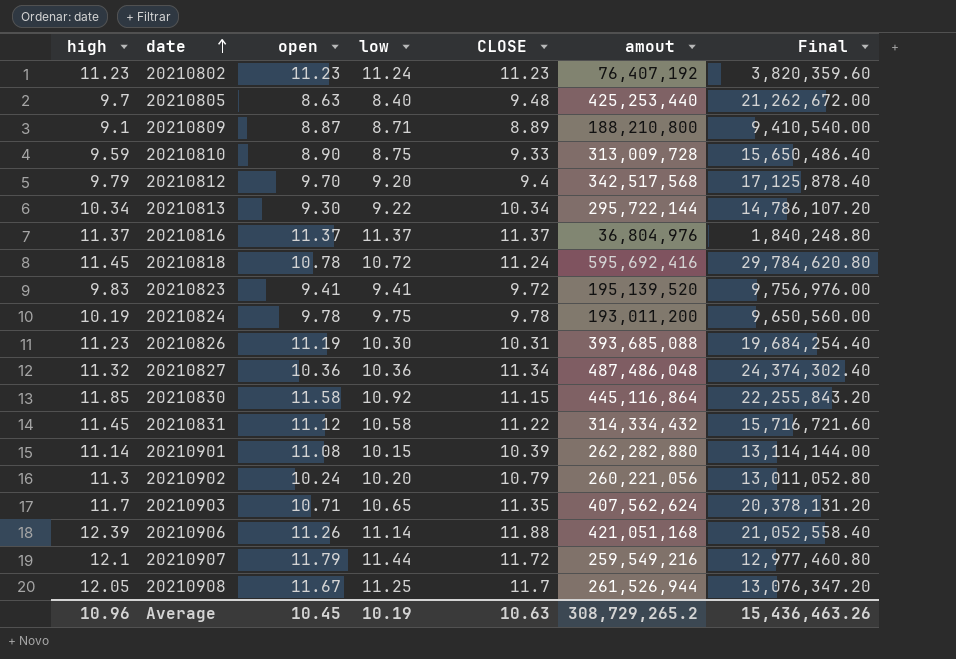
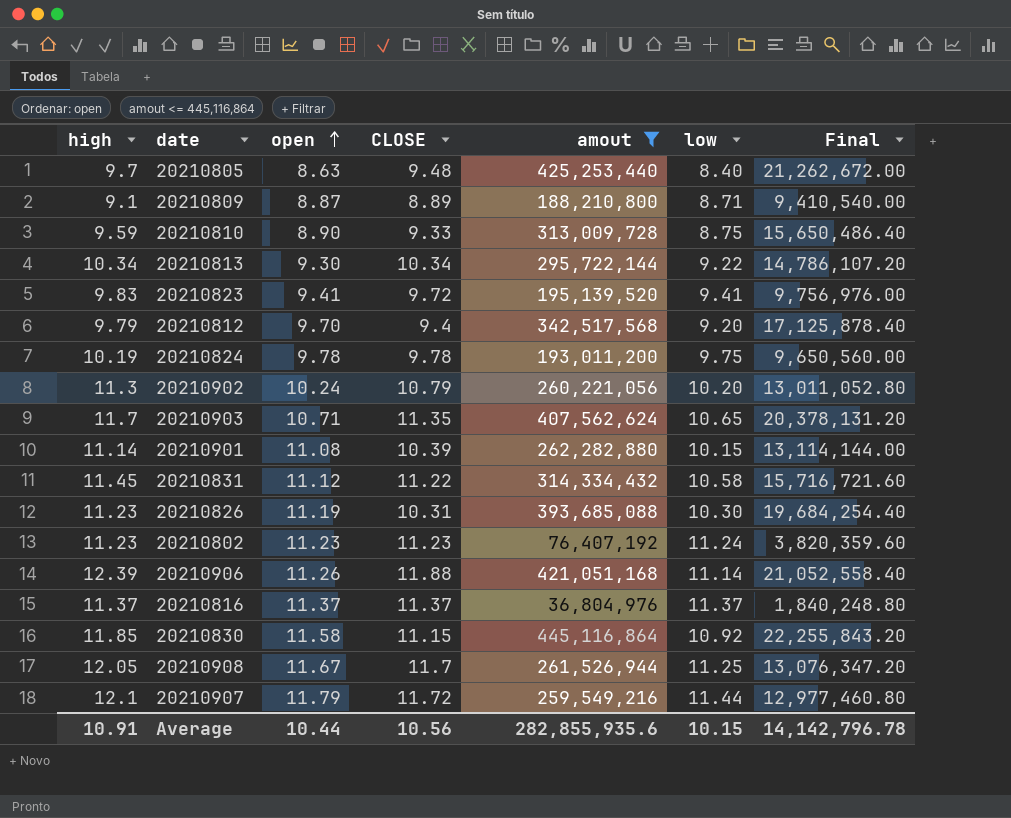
filter: none -> amout <= 445,116,864
row order: date ascending -> open ascending
column low | position: 4 -> 6
Average | high: 10.96 -> 10.91
Average | open: 10.45 -> 10.44
Average | CLOSE: 10.63 -> 10.56
Average | amout: 308,729,265.2 -> 282,855,935.6
Average | low: 10.19 -> 10.15
Average | Final: 15,436,463.26 -> 14,142,796.78

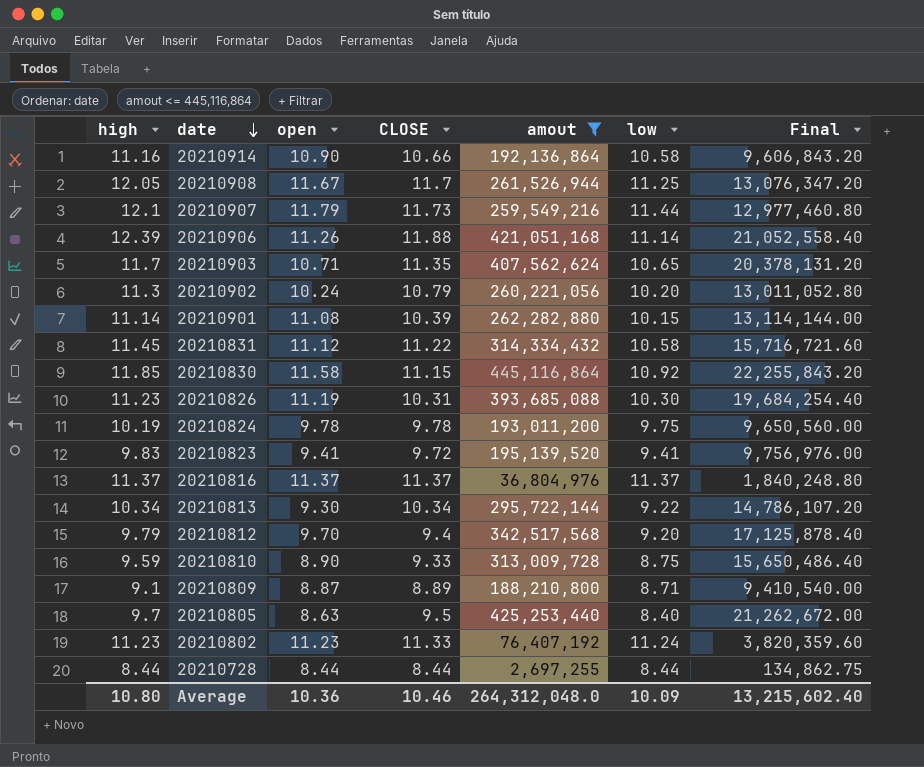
row order: open ascending -> date descending
row 20210914: none -> 11.16 | 10.90 | 10.66 | 192,136,864 | 10.58 | 9,606,843.20
20210907 | CLOSE: 11.72 -> 11.73
20210805 | CLOSE: 9.48 -> 9.5
20210802 | CLOSE: 11.23 -> 11.33
row 20210728: none -> 8.44 | 8.44 | 8.44 | 2,697,255 | 8.44 | 134,862.75
Average | high: 10.91 -> 10.80
Average | open: 10.44 -> 10.36
Average | CLOSE: 10.56 -> 10.46
Average | amout: 282,855,935.6 -> 264,312,048.0
Average | low: 10.15 -> 10.09
Average | Final: 14,142,796.78 -> 13,215,602.40

